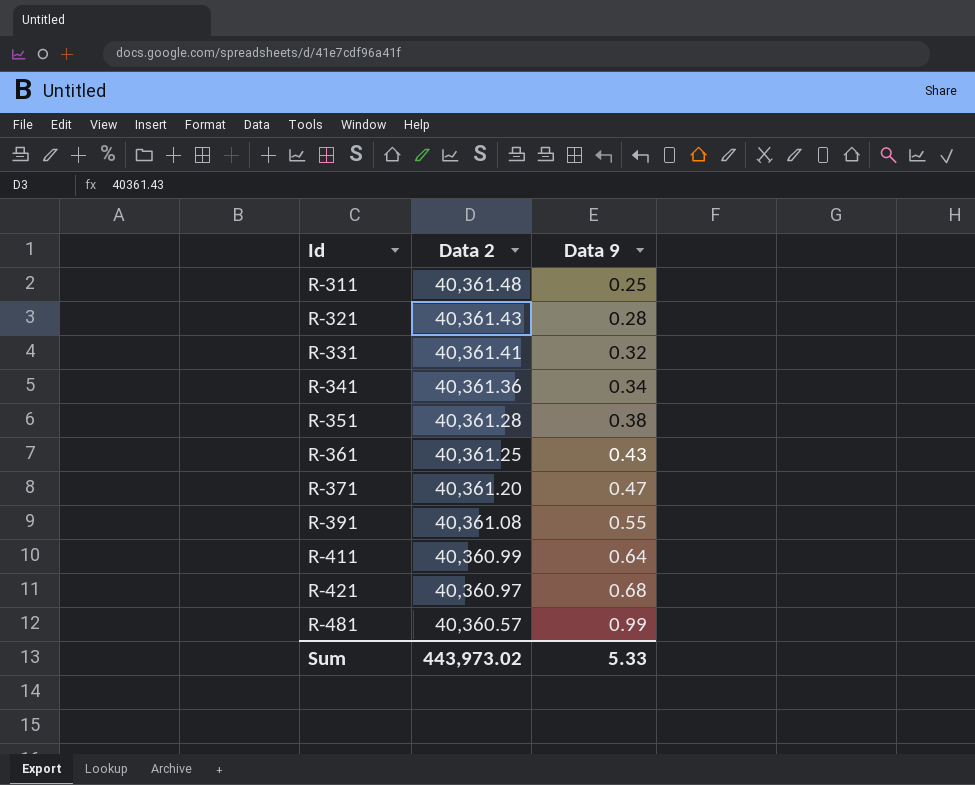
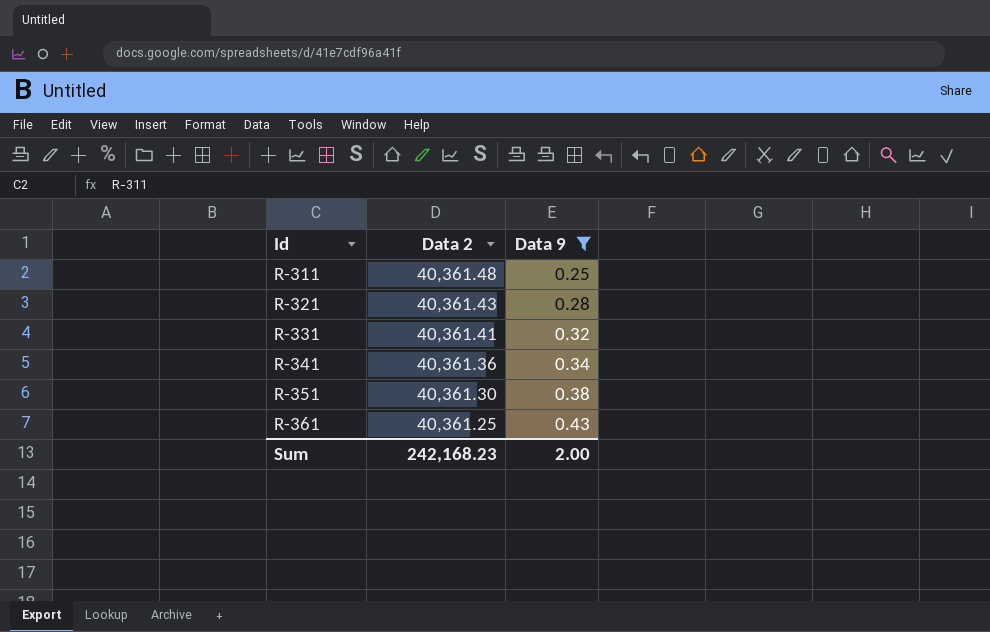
filter: none -> Data 9 <= 0.43
R-351 | Data 2: 40,361.28 -> 40,361.30
Sum | Data 2: 443,973.02 -> 242,168.23
Sum | Data 9: 5.33 -> 2.00

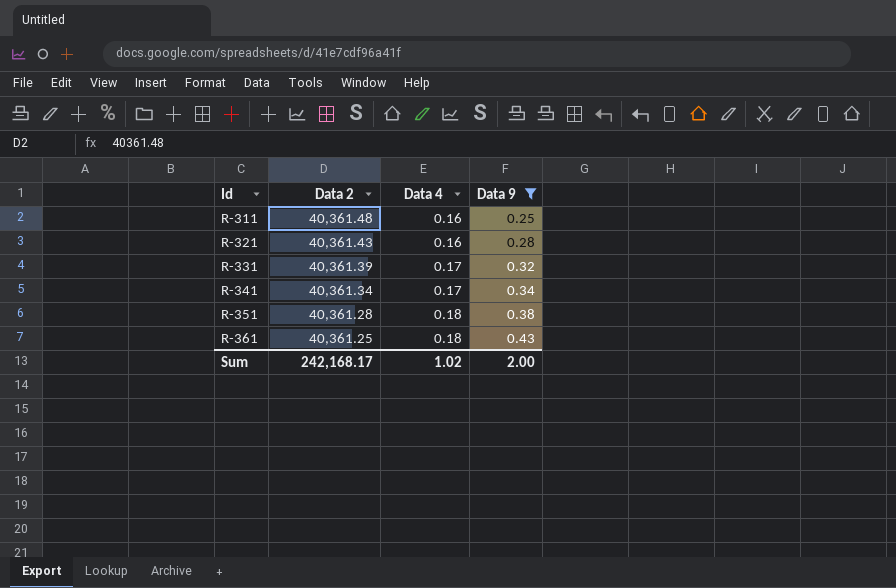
column Data 4 | position: none -> 3
R-331 | Data 2: 40,361.41 -> 40,361.39
R-341 | Data 2: 40,361.36 -> 40,361.34
R-351 | Data 2: 40,361.30 -> 40,361.28
Sum | Data 2: 242,168.23 -> 242,168.17

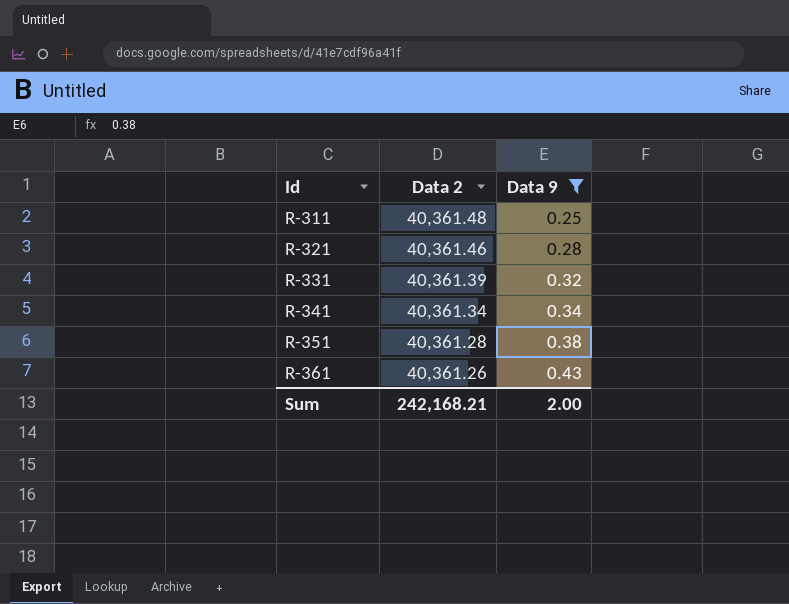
column Data 4 | position: 3 -> none
R-321 | Data 2: 40,361.43 -> 40,361.46
R-361 | Data 2: 40,361.25 -> 40,361.26
Sum | Data 2: 242,168.17 -> 242,168.21

